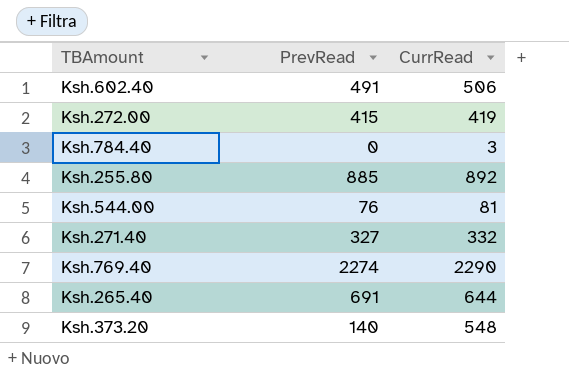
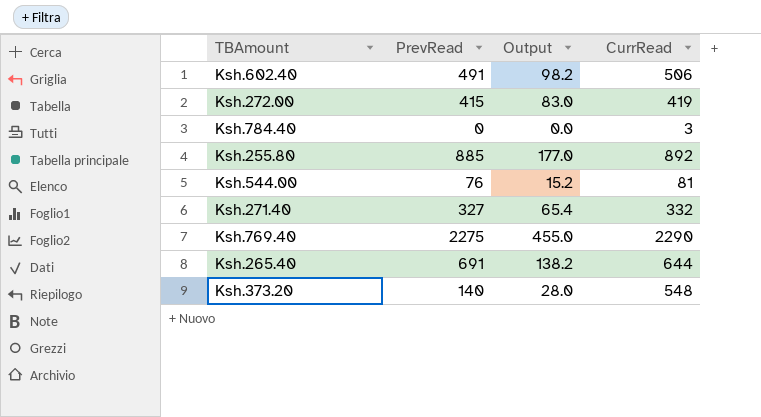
column Output | formula: none -> [PrevRead] * 0.2
Ksh.769.40 | PrevRead: 2274 -> 2275

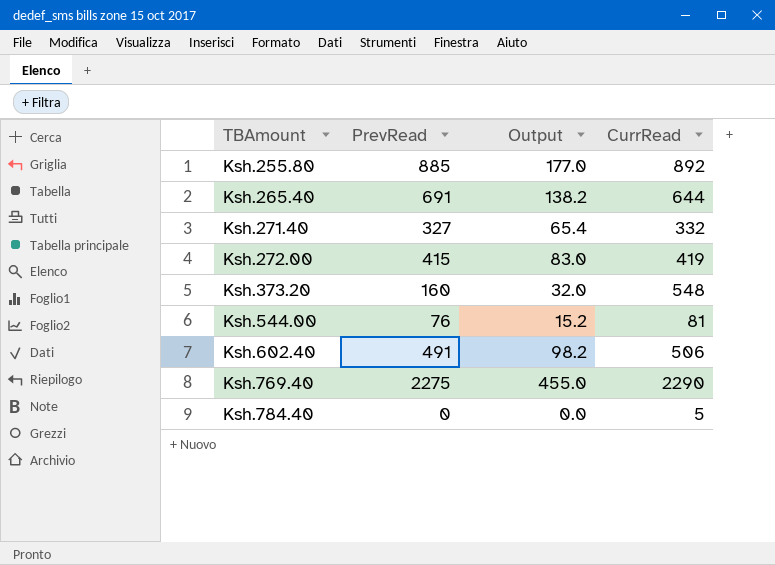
row order: none -> TBAmount ascending
Ksh.373.20 | PrevRead: 140 -> 160
Ksh.373.20 | Output: 28.0 -> 32.0
Ksh.784.40 | CurrRead: 3 -> 5

